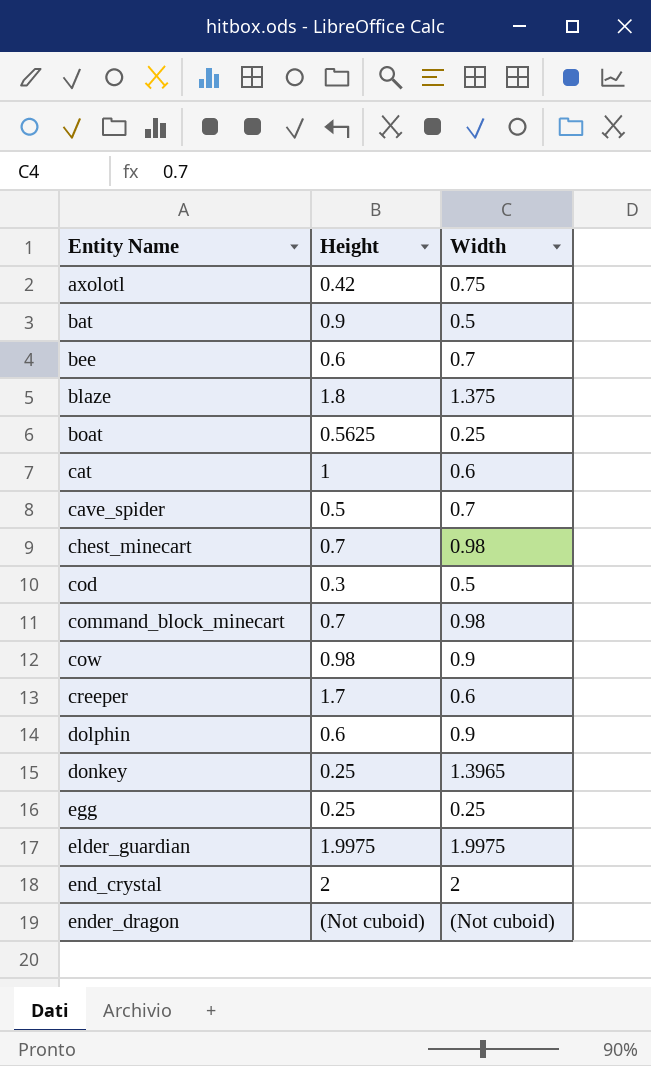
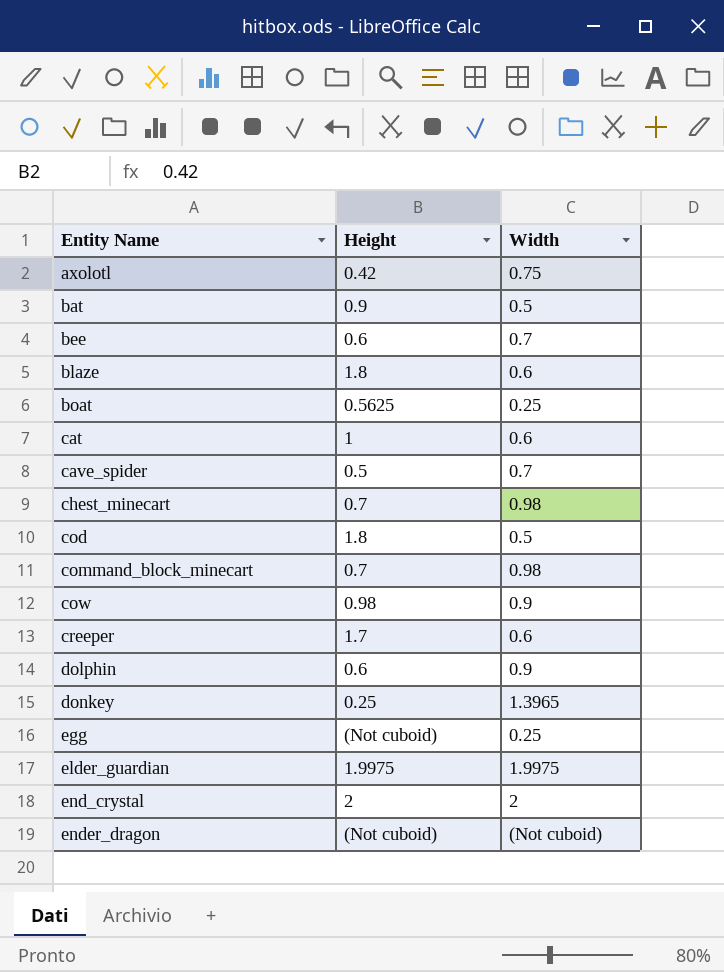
blaze | Width: 1.375 -> 0.6
cod | Height: 0.3 -> 1.8
egg | Height: 0.25 -> (Not cuboid)

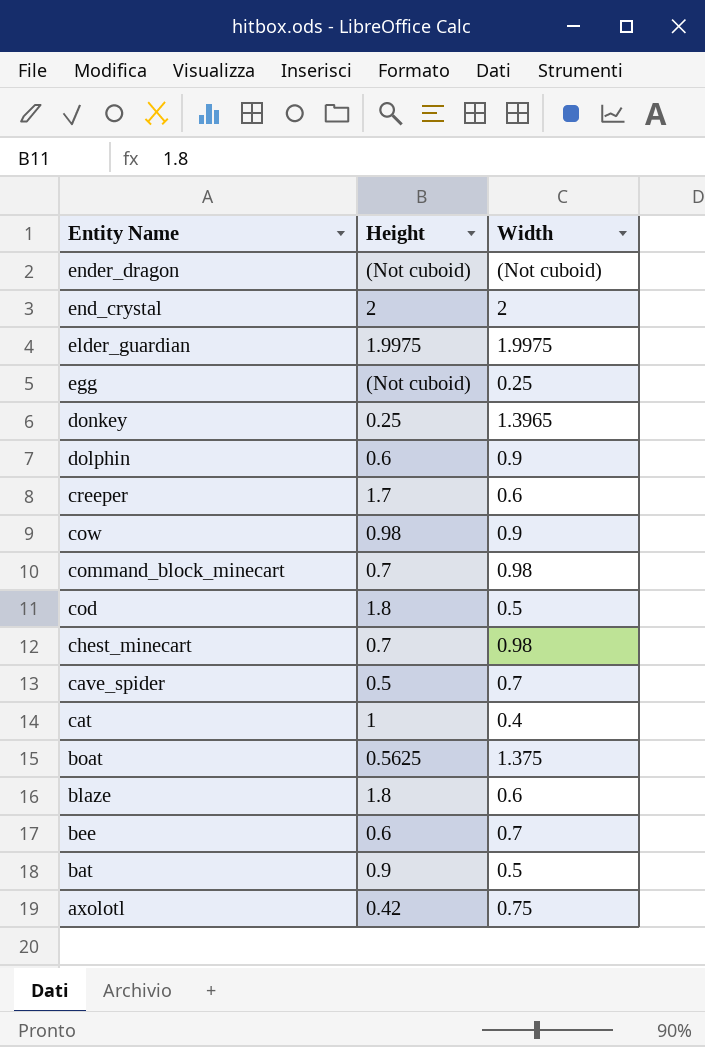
row order: Entity Name ascending -> Entity Name descending
cat | Width: 0.6 -> 0.4
boat | Width: 0.25 -> 1.375

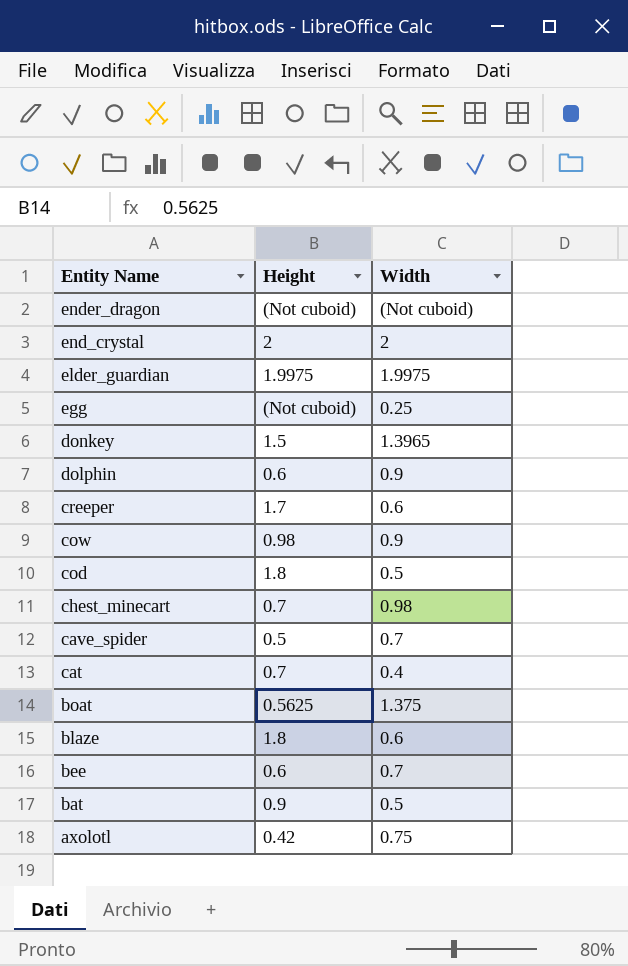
row command_block_minecart: 0.7 | 0.98 -> none
donkey | Height: 0.25 -> 1.5
cat | Height: 1 -> 0.7

